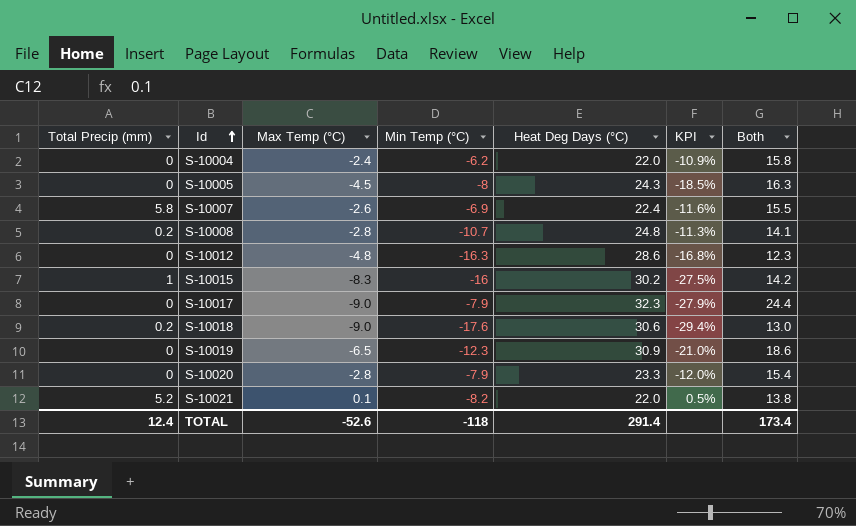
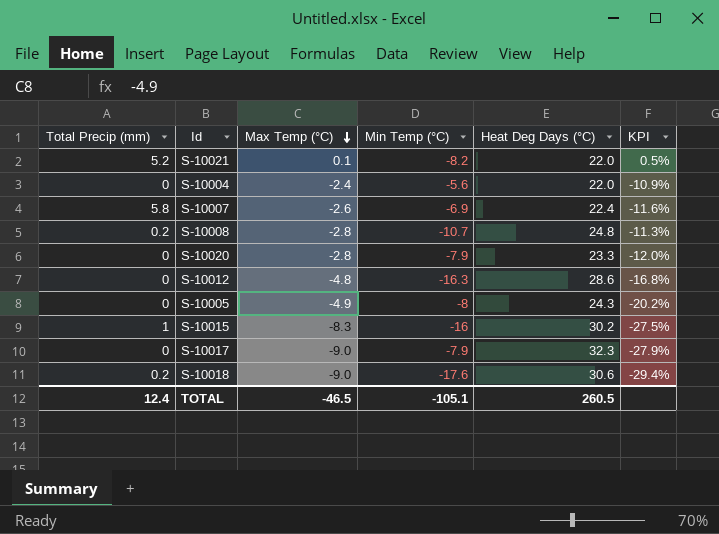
row order: Id ascending -> Max Temp (°C) descending
column Both | formula: [Min Temp (°C)] + [Heat Deg Days (°C)] -> none
row S-10019: 0 | -6.5 | -12.3 | 30.9 | -21.0% | 18.6 -> none
S-10004 | Min Temp (°C): -6.2 -> -5.6
S-10005 | Max Temp (°C): -4.5 -> -4.9
S-10005 | KPI: -18.5% -> -20.2%
TOTAL | Max Temp (°C): -52.6 -> -46.5
TOTAL | Min Temp (°C): -118 -> -105.1
TOTAL | Heat Deg Days (°C): 291.4 -> 260.5

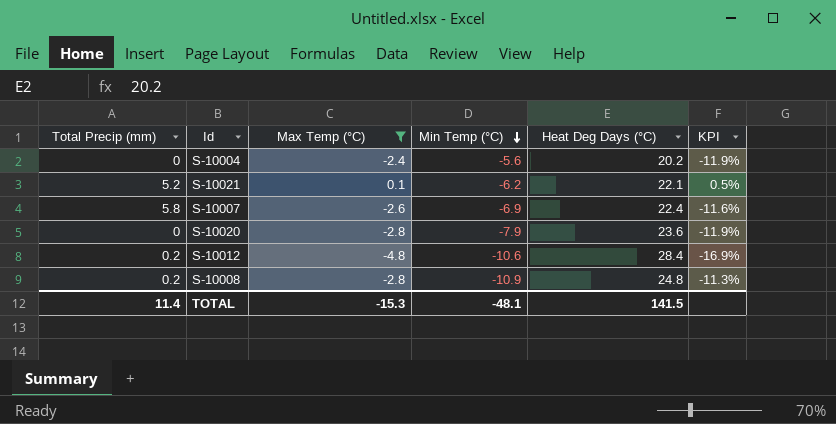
filter: none -> Max Temp (°C) >= -4.8
row order: Max Temp (°C) descending -> Min Temp (°C) descending
S-10004 | Heat Deg Days (°C): 22.0 -> 20.2
S-10004 | KPI: -10.9% -> -11.9%
S-10021 | Min Temp (°C): -8.2 -> -6.2
S-10021 | Heat Deg Days (°C): 22.0 -> 22.1
S-10020 | Heat Deg Days (°C): 23.3 -> 23.6
S-10020 | KPI: -12.0% -> -11.9%
S-10012 | Total Precip (mm): 0 -> 0.2
S-10012 | Min Temp (°C): -16.3 -> -10.6
S-10012 | Heat Deg Days (°C): 28.6 -> 28.4
S-10012 | KPI: -16.8% -> -16.9%
S-10008 | Min Temp (°C): -10.7 -> -10.9
TOTAL | Total Precip (mm): 12.4 -> 11.4
TOTAL | Max Temp (°C): -46.5 -> -15.3
TOTAL | Min Temp (°C): -105.1 -> -48.1
TOTAL | Heat Deg Days (°C): 260.5 -> 141.5

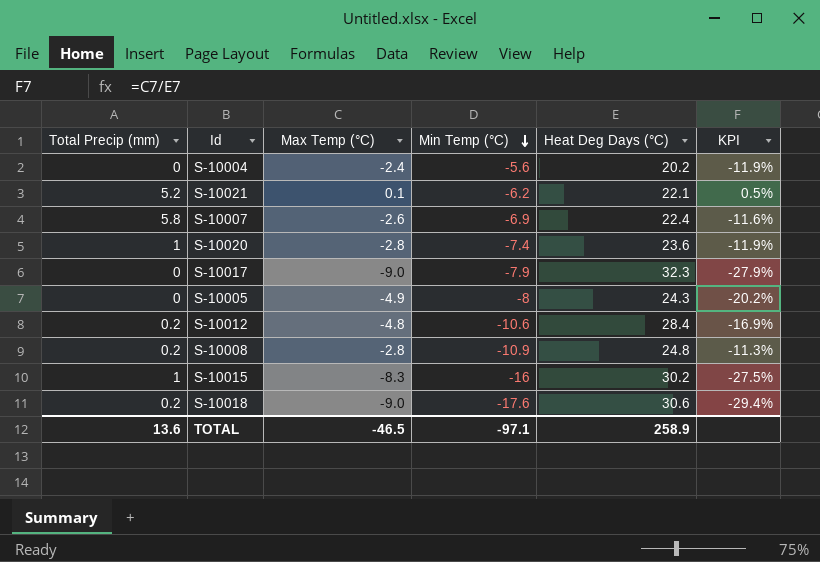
filter: Max Temp (°C) >= -4.8 -> none
S-10020 | Total Precip (mm): 0 -> 1
S-10020 | Min Temp (°C): -7.9 -> -7.4
TOTAL | Total Precip (mm): 11.4 -> 13.6
TOTAL | Max Temp (°C): -15.3 -> -46.5
TOTAL | Min Temp (°C): -48.1 -> -97.1
TOTAL | Heat Deg Days (°C): 141.5 -> 258.9

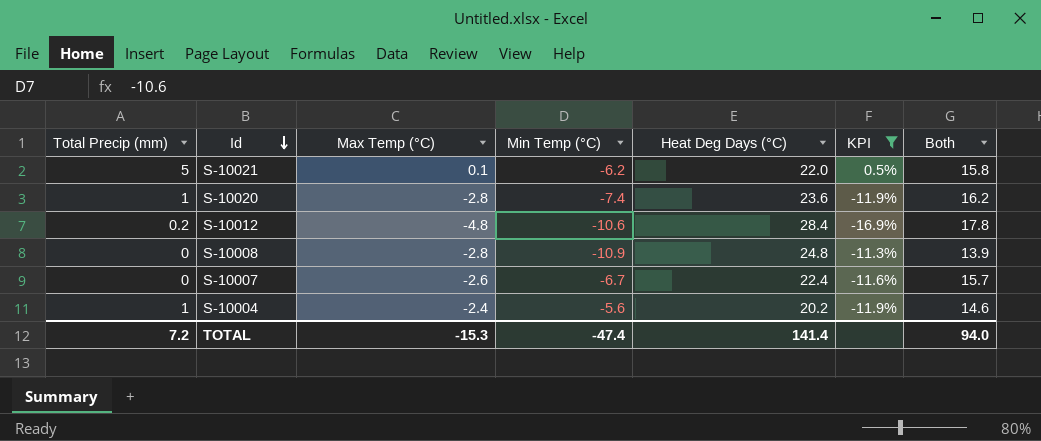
filter: none -> KPI >= -16.9%
row order: Min Temp (°C) descending -> Id descending
column Both | formula: none -> [Min Temp (°C)] + [Heat Deg Days (°C)]
S-10021 | Total Precip (mm): 5.2 -> 5
S-10021 | Heat Deg Days (°C): 22.1 -> 22.0
S-10008 | Total Precip (mm): 0.2 -> 0
S-10007 | Total Precip (mm): 5.8 -> 0
S-10007 | Min Temp (°C): -6.9 -> -6.7
S-10004 | Total Precip (mm): 0 -> 1
TOTAL | Total Precip (mm): 13.6 -> 7.2
TOTAL | Max Temp (°C): -46.5 -> -15.3
TOTAL | Min Temp (°C): -97.1 -> -47.4
TOTAL | Heat Deg Days (°C): 258.9 -> 141.4

